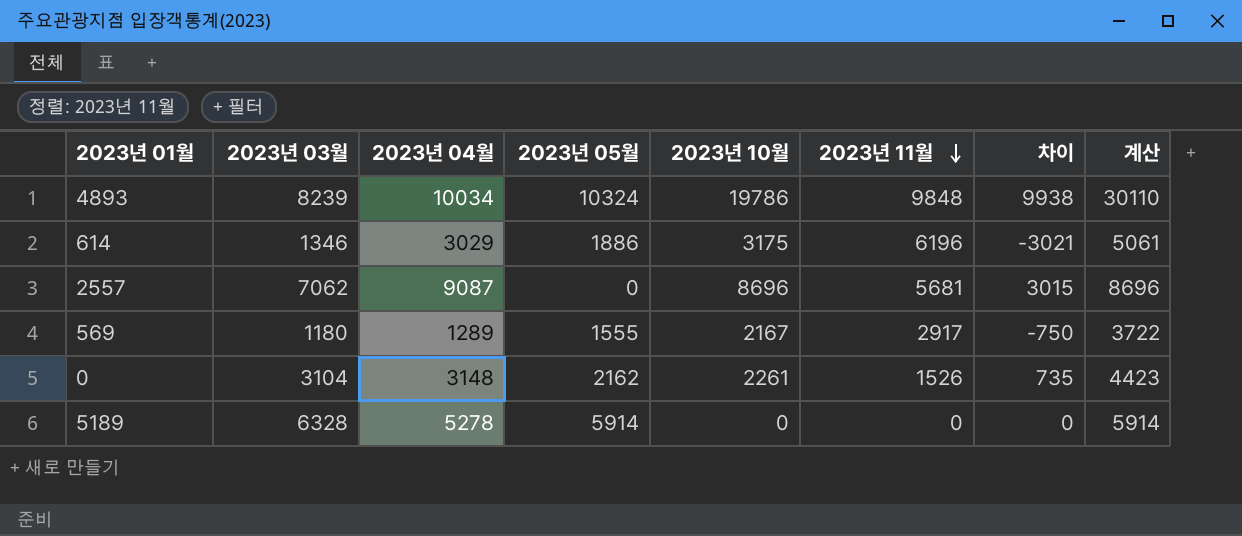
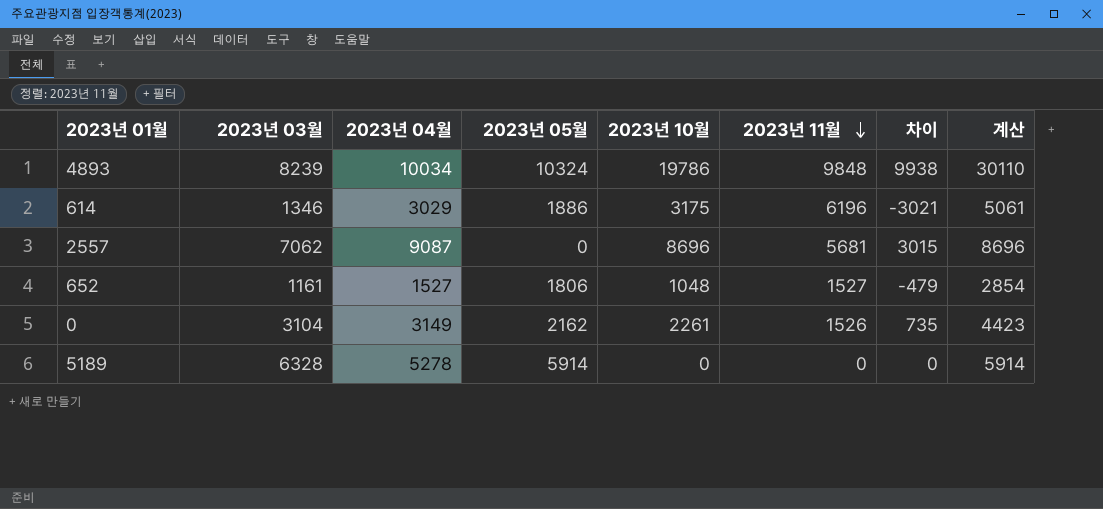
row 569: 1180 | 1289 | 1555 | 2167 | 2917 | -750 | 3722 -> none
row 652: none -> 1161 | 1527 | 1806 | 1048 | 1527 | -479 | 2854
0 | 2023년 04월: 3148 -> 3149

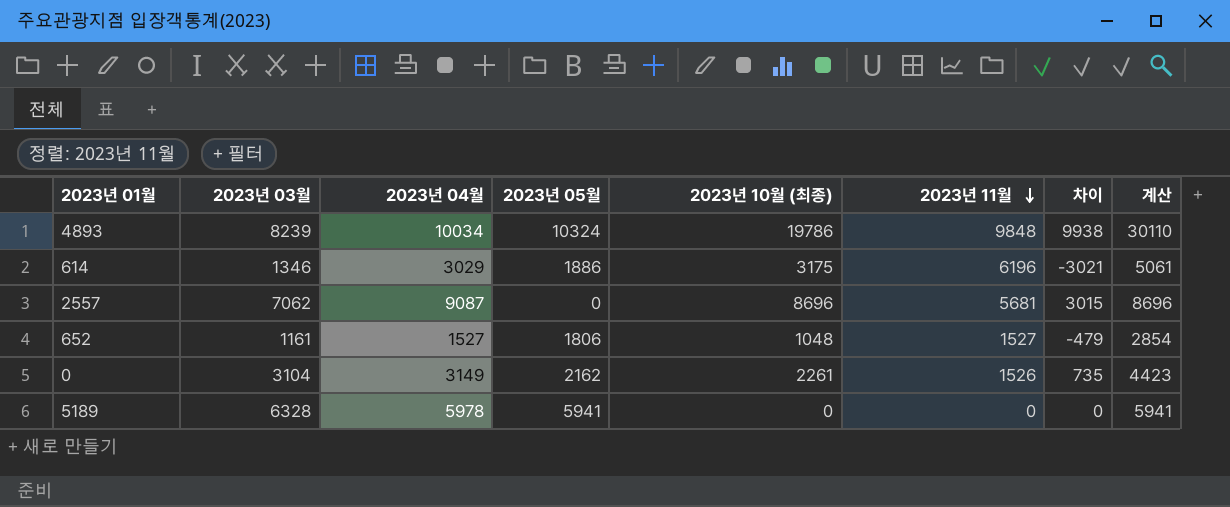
column name: 2023년 10월 -> 2023년 10월 (최종)
5189 | 2023년 04월: 5278 -> 5978
5189 | 2023년 05월: 5914 -> 5941
5189 | 계산: 5914 -> 5941

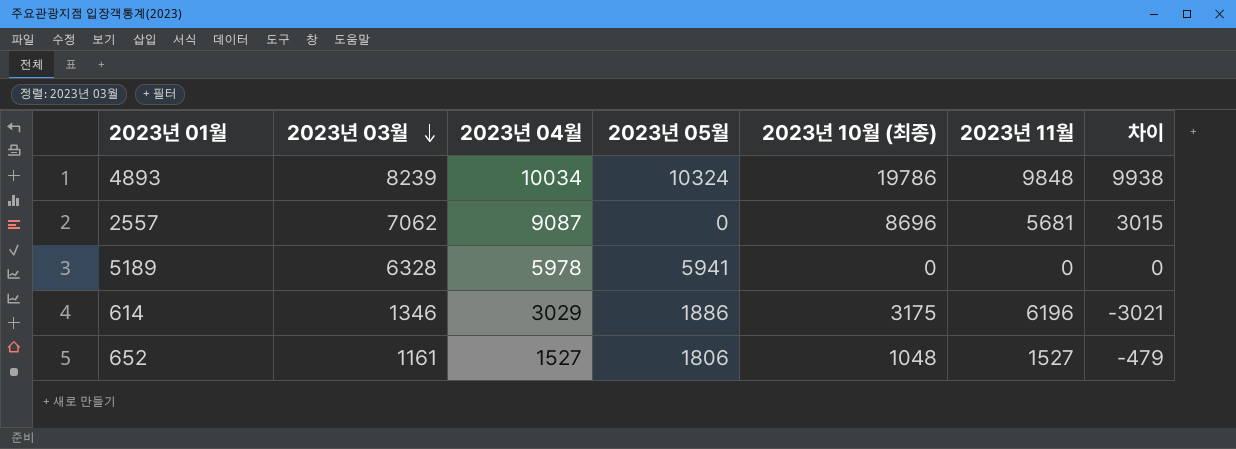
row order: 2023년 11월 descending -> 2023년 03월 descending
column 계산 | formula: [2023년 05월] + [2023년 10월 (최종)] -> none
row 0: 3104 | 3149 | 2162 | 2261 | 1526 | 735 | 4423 -> none

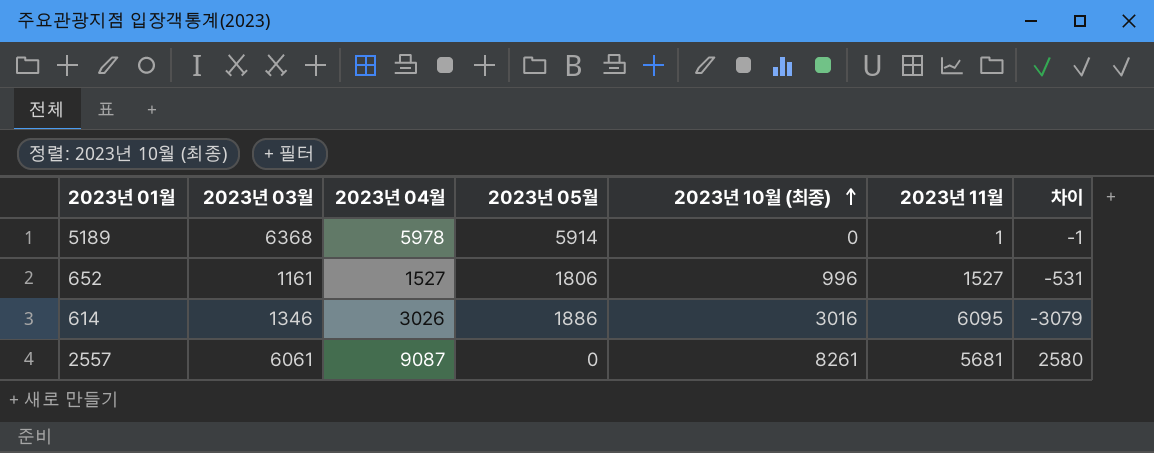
row order: 2023년 03월 descending -> 2023년 10월 (최종) ascending
row 4893: 8239 | 10034 | 10324 | 19786 | 9848 | 9938 -> none
5189 | 2023년 03월: 6328 -> 6368
5189 | 2023년 05월: 5941 -> 5914
5189 | 2023년 11월: 0 -> 1
5189 | 차이: 0 -> -1
652 | 2023년 10월 (최종): 1048 -> 996
652 | 차이: -479 -> -531
614 | 2023년 04월: 3029 -> 3026
614 | 2023년 10월 (최종): 3175 -> 3016
614 | 2023년 11월: 6196 -> 6095
614 | 차이: -3021 -> -3079
2557 | 2023년 03월: 7062 -> 6061
2557 | 2023년 10월 (최종): 8696 -> 8261
2557 | 차이: 3015 -> 2580

